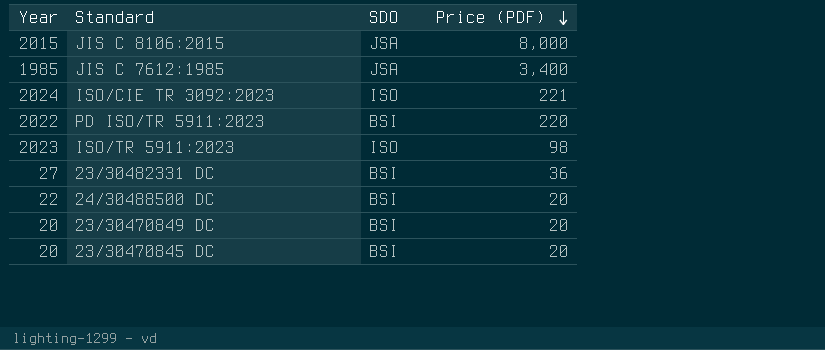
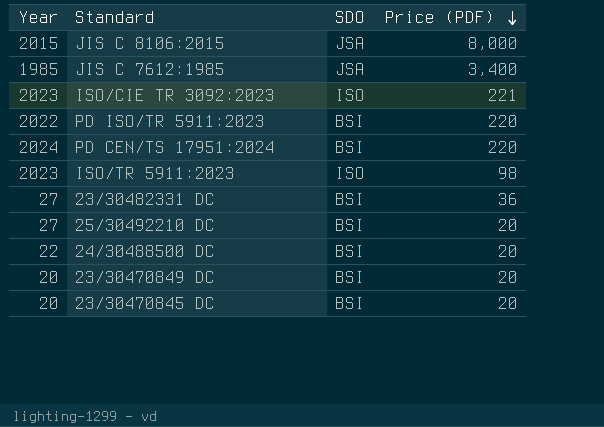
ISO/CIE TR 3092:2023 | Year: 2024 -> 2023
row PD CEN/TS 17951:2024: none -> 2024 | BSI | 220
row 25/30492210 DC: none -> 27 | BSI | 20

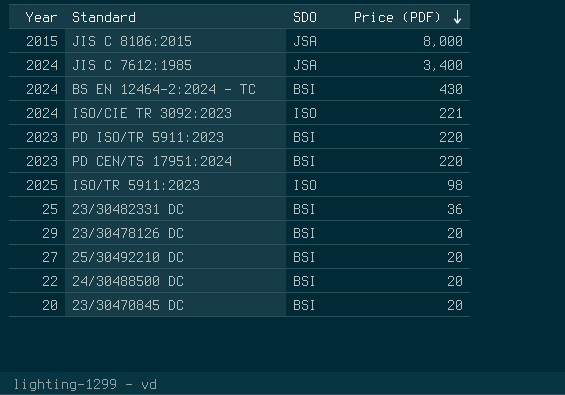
row 23/30470849 DC: 20 | BSI | 20 -> none
JIS C 7612:1985 | Year: 1985 -> 2024
row BS EN 12464-2:2024 - TC: none -> 2024 | BSI | 430
ISO/CIE TR 3092:2023 | Year: 2023 -> 2024
PD ISO/TR 5911:2023 | Year: 2022 -> 2023
PD CEN/TS 17951:2024 | Year: 2024 -> 2023
ISO/TR 5911:2023 | Year: 2023 -> 2025
23/30482331 DC | Year: 27 -> 25
row 23/30478126 DC: none -> 29 | BSI | 20

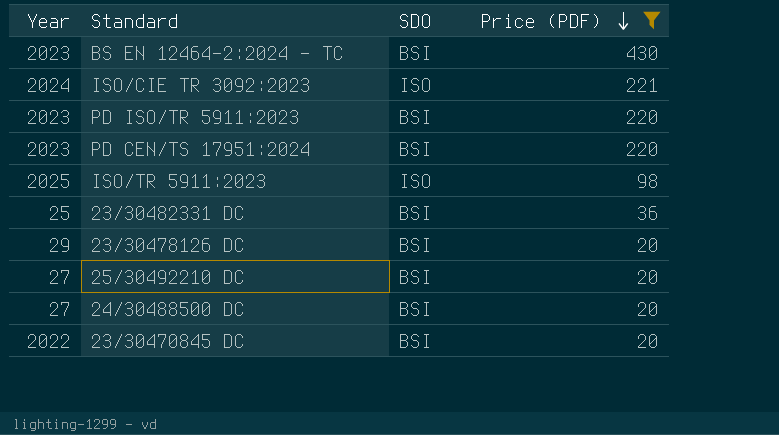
filter: none -> Price (PDF) <= 430
BS EN 12464-2:2024 - TC | Year: 2024 -> 2023
24/30488500 DC | Year: 22 -> 27
23/30470845 DC | Year: 20 -> 2022

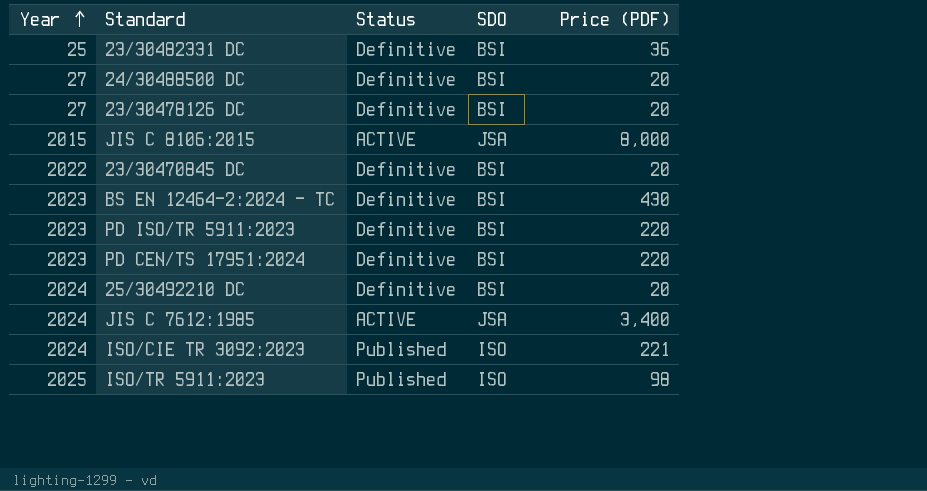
filter: Price (PDF) <= 430 -> none
row order: Price (PDF) descending -> Year ascending
column Status | position: none -> 3
23/30478126 DC | Year: 29 -> 27
25/30492210 DC | Year: 27 -> 2024

